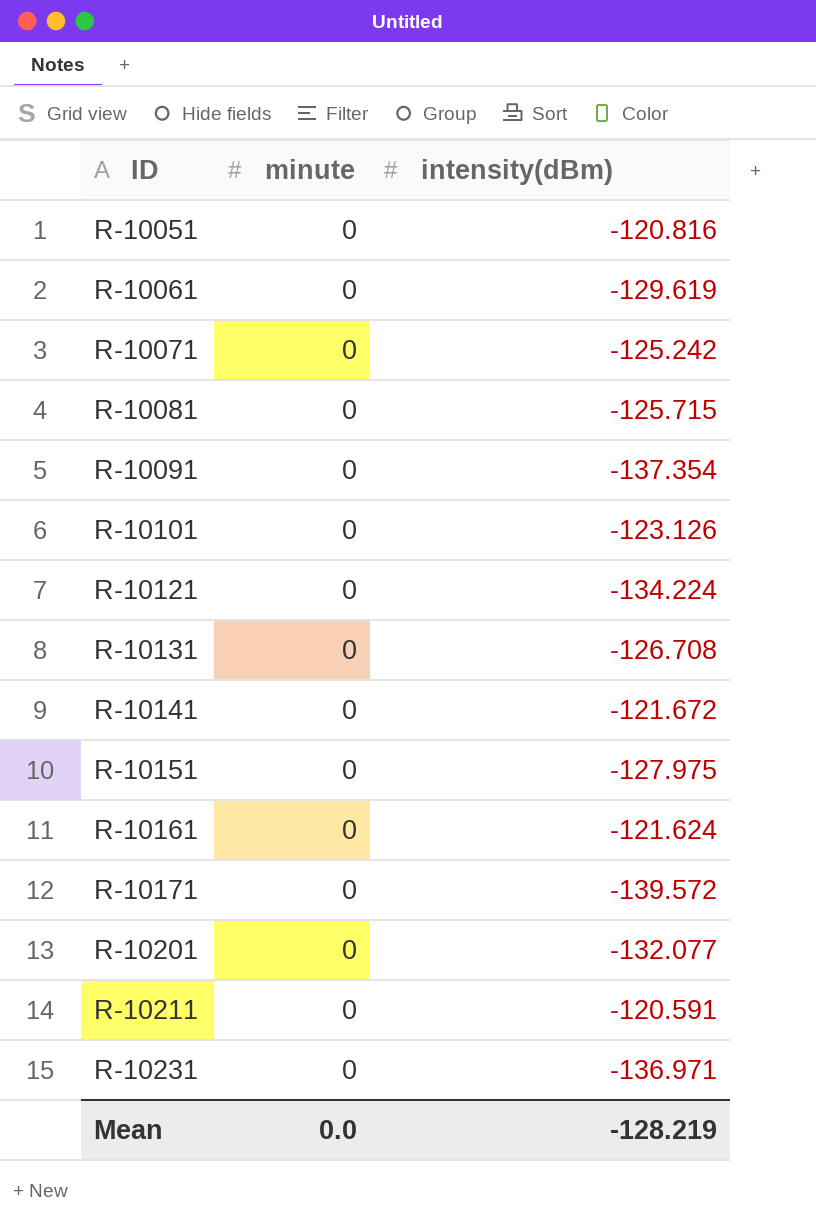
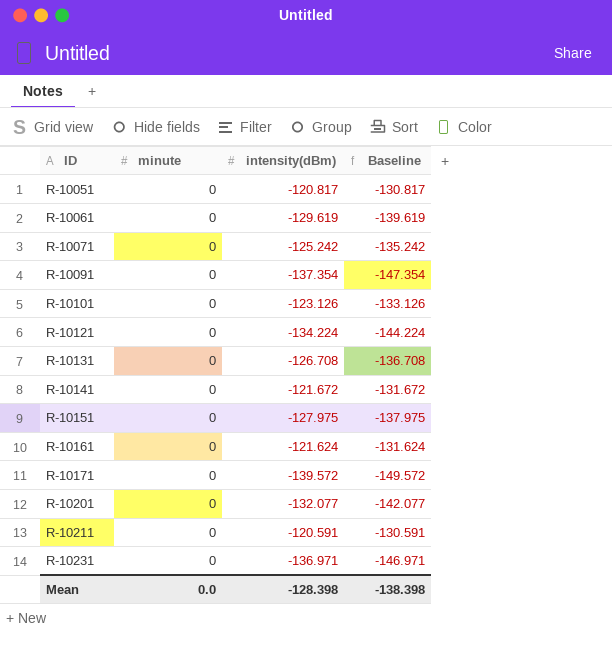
column Baseline | formula: none -> [intensity(dBm)] - 10
row R-10081: 0 | -125.715 -> none
R-10051 | intensity(dBm): -120.816 -> -120.817
Mean | intensity(dBm): -128.219 -> -128.398

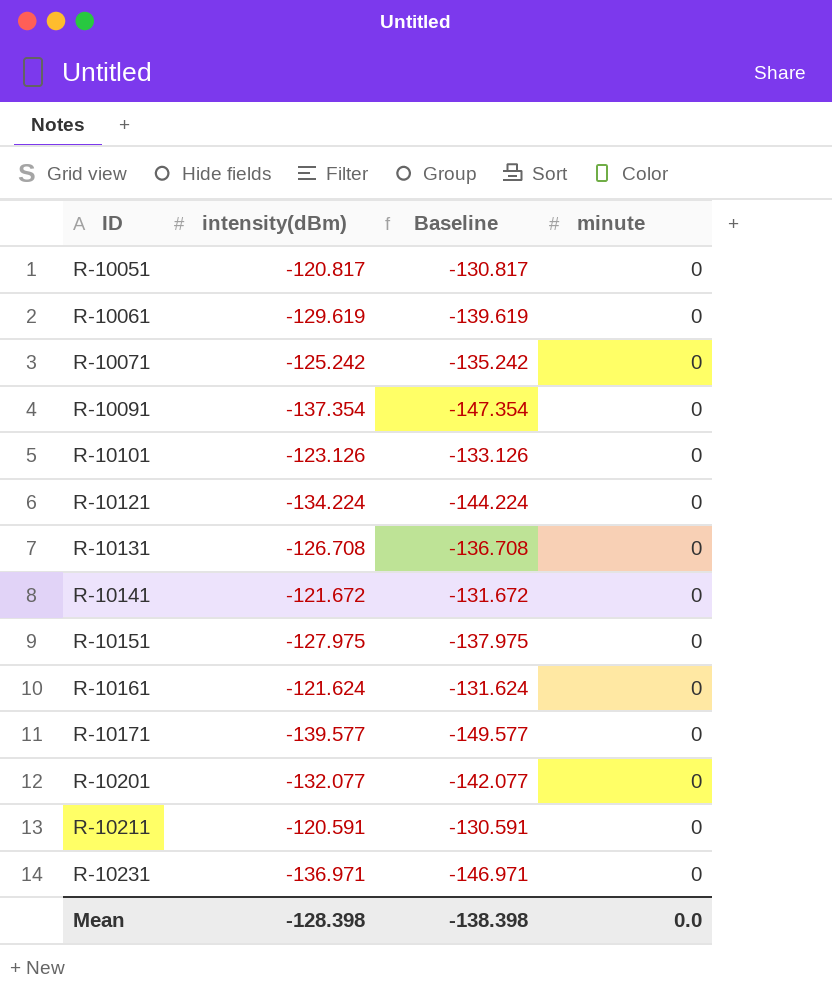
column minute | position: 2 -> 4
R-10171 | intensity(dBm): -139.572 -> -139.577
R-10171 | Baseline: -149.572 -> -149.577

